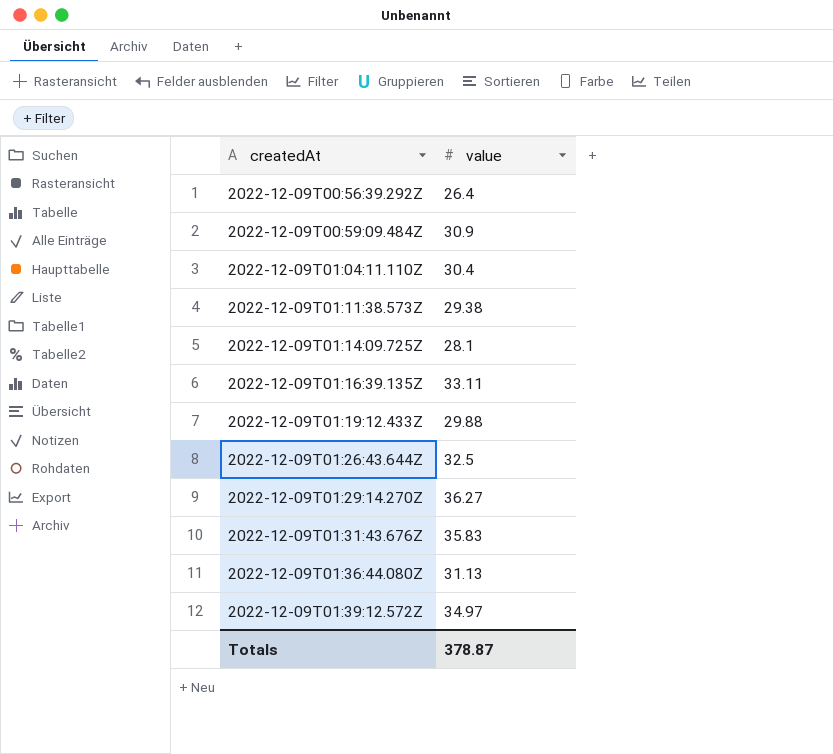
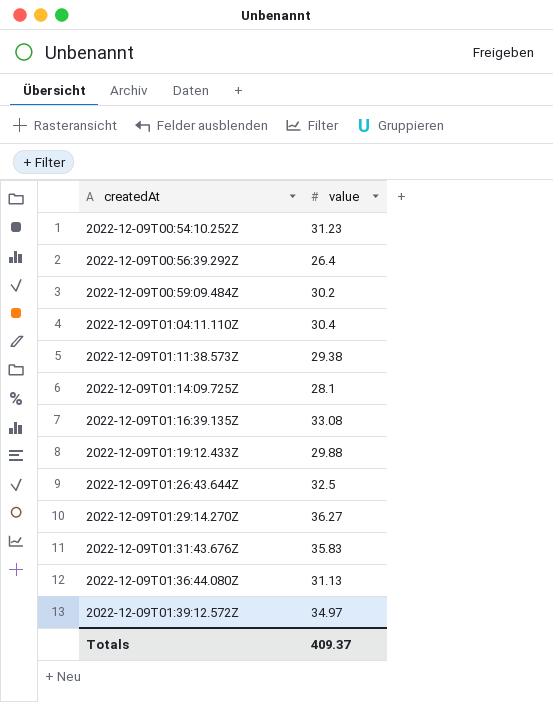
row 2022-12-09T00:54:10.252Z: none -> 31.23
2022-12-09T00:59:09.484Z | value: 30.9 -> 30.2
2022-12-09T01:16:39.135Z | value: 33.11 -> 33.08
Totals | value: 378.87 -> 409.37

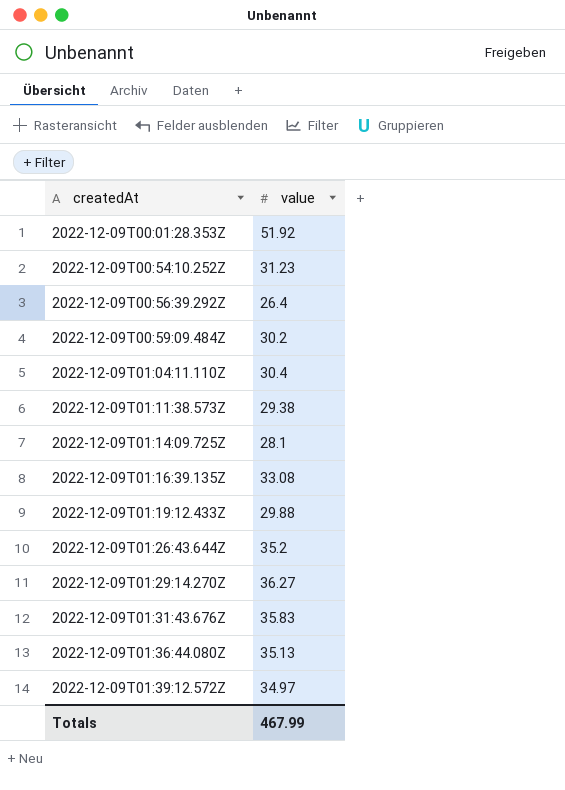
row 2022-12-09T00:01:28.353Z: none -> 51.92
2022-12-09T01:26:43.644Z | value: 32.5 -> 35.2
2022-12-09T01:36:44.080Z | value: 31.13 -> 35.13
Totals | value: 409.37 -> 467.99

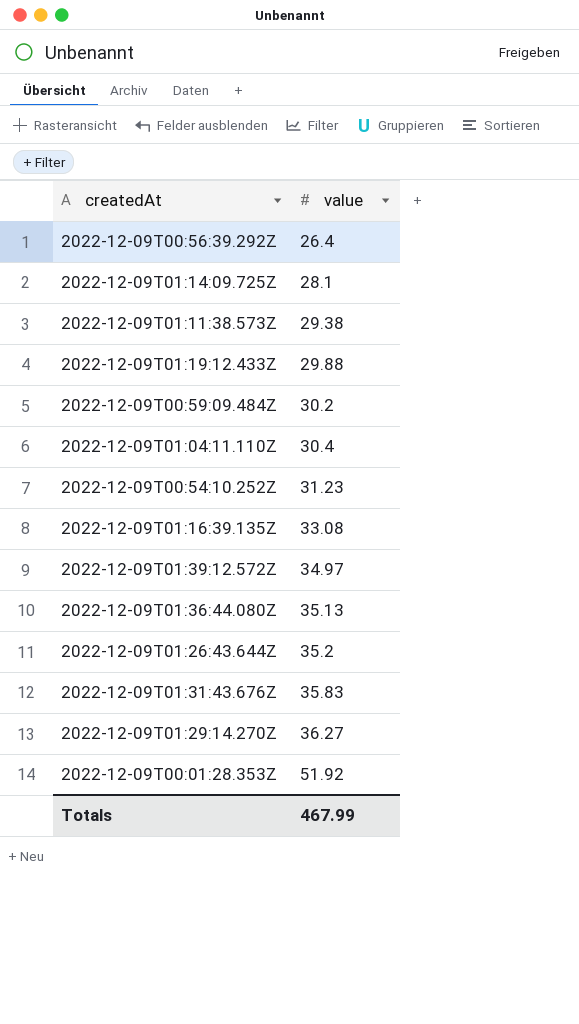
row order: createdAt ascending -> value ascending

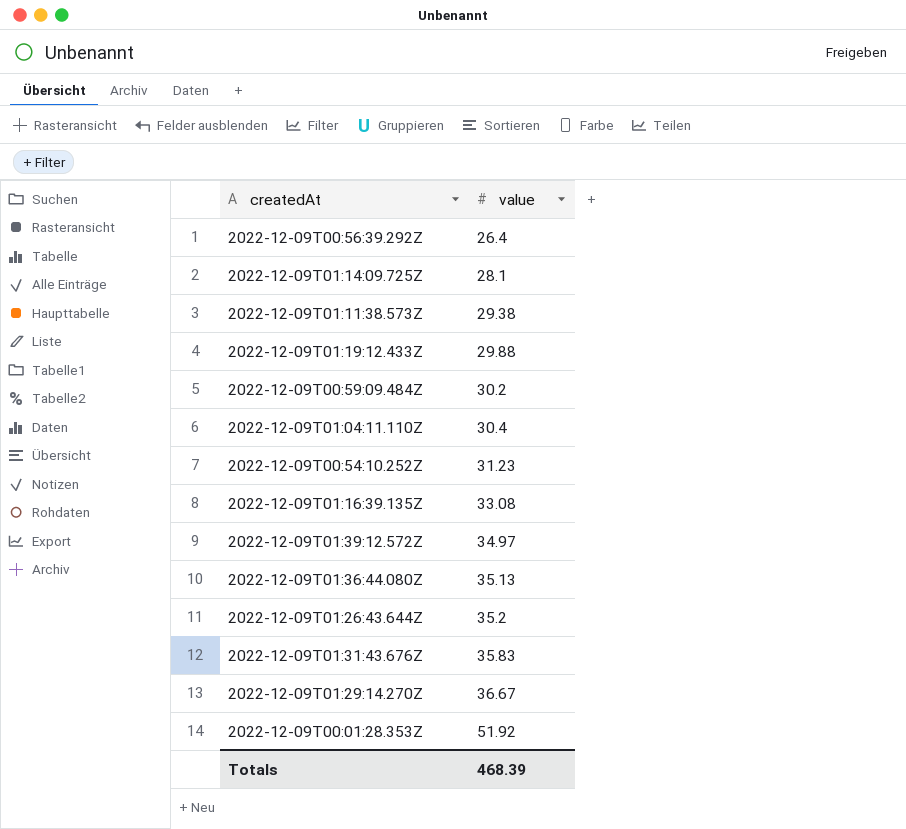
2022-12-09T01:29:14.270Z | value: 36.27 -> 36.67
Totals | value: 467.99 -> 468.39

